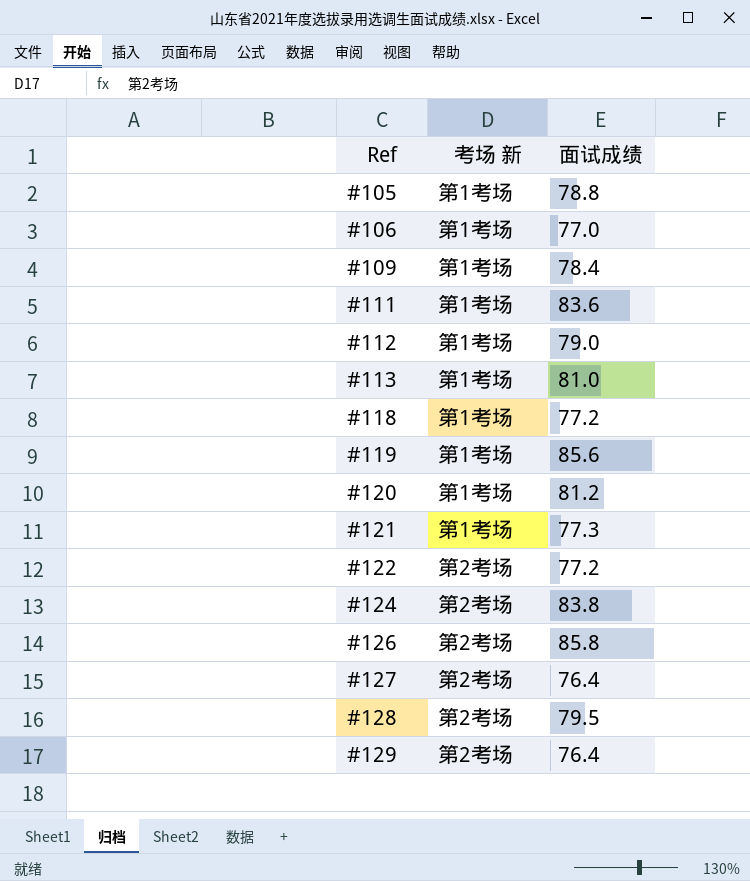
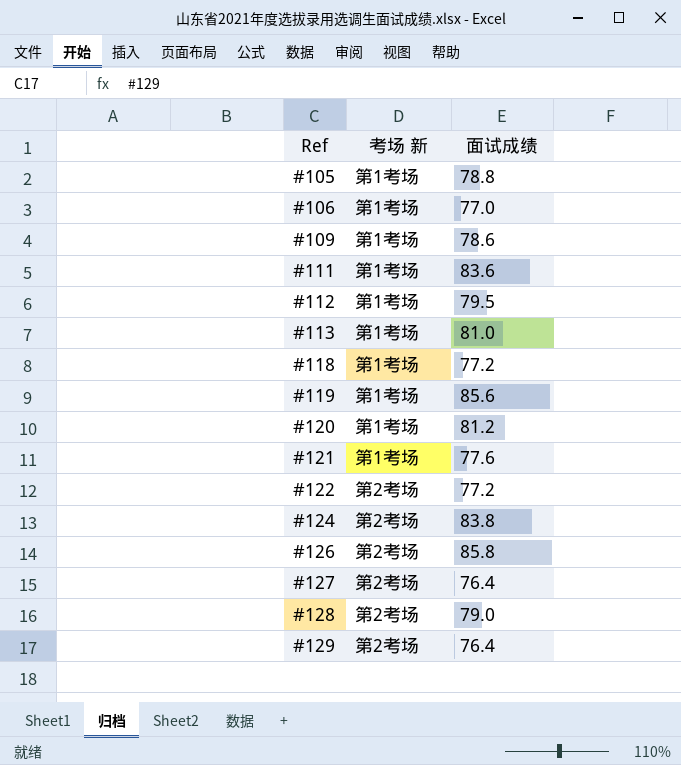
#109 | 面试成绩: 78.4 -> 78.6
#112 | 面试成绩: 79.0 -> 79.5
#121 | 面试成绩: 77.3 -> 77.6
#128 | 面试成绩: 79.5 -> 79.0

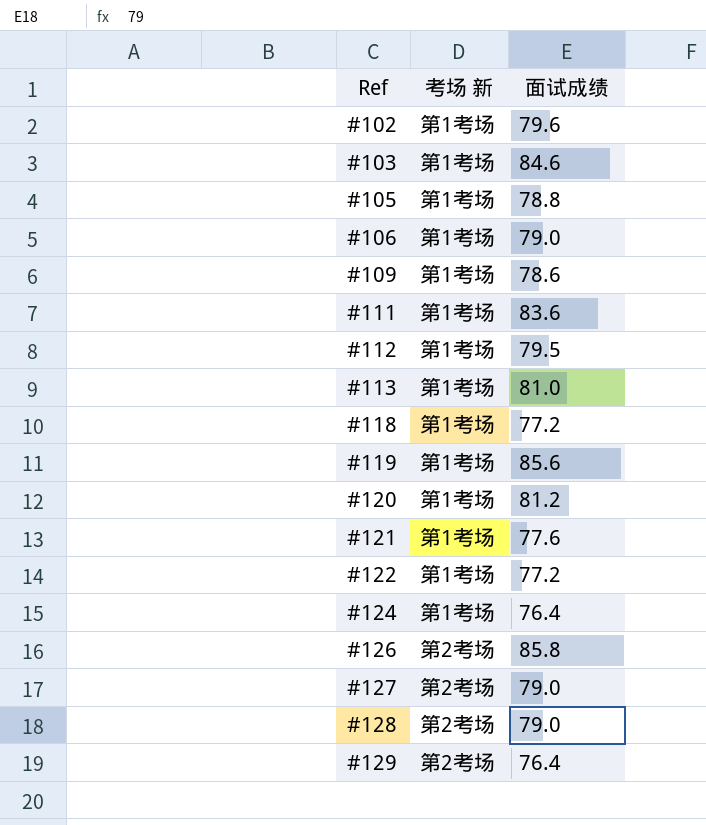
row #102: none -> 第1考场 | 79.6
row #103: none -> 第1考场 | 84.6
#106 | 面试成绩: 77.0 -> 79.0
#122 | 考场 新: 第2考场 -> 第1考场
#124 | 考场 新: 第2考场 -> 第1考场
#124 | 面试成绩: 83.8 -> 76.4
#127 | 面试成绩: 76.4 -> 79.0

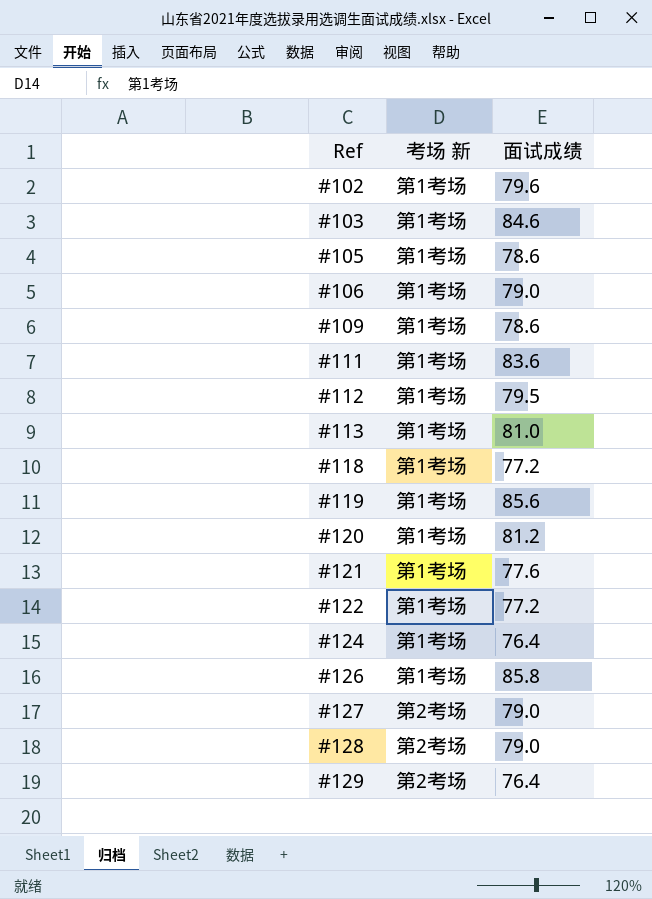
#105 | 面试成绩: 78.8 -> 78.6
#126 | 考场 新: 第2考场 -> 第1考场

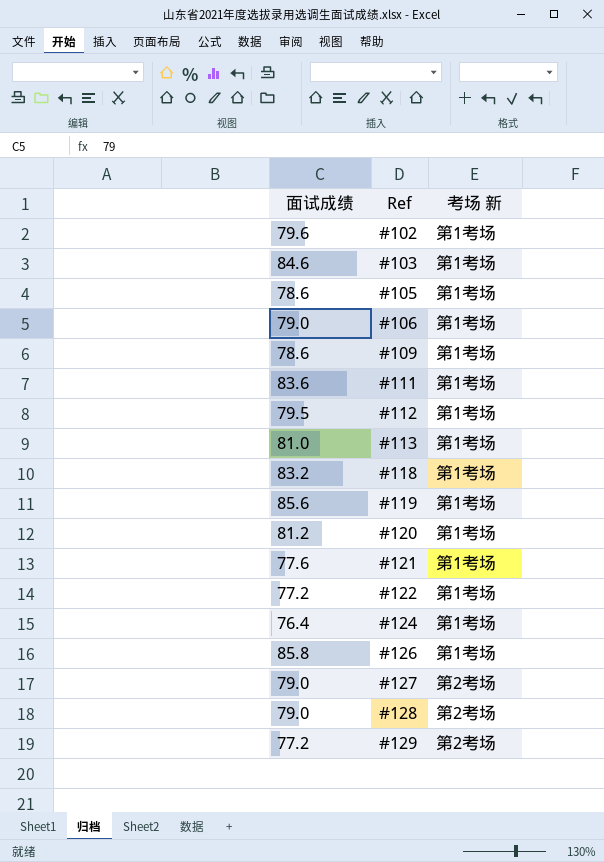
column 面试成绩 | position: 3 -> 1
#118 | 面试成绩: 77.2 -> 83.2
#129 | 面试成绩: 76.4 -> 77.2

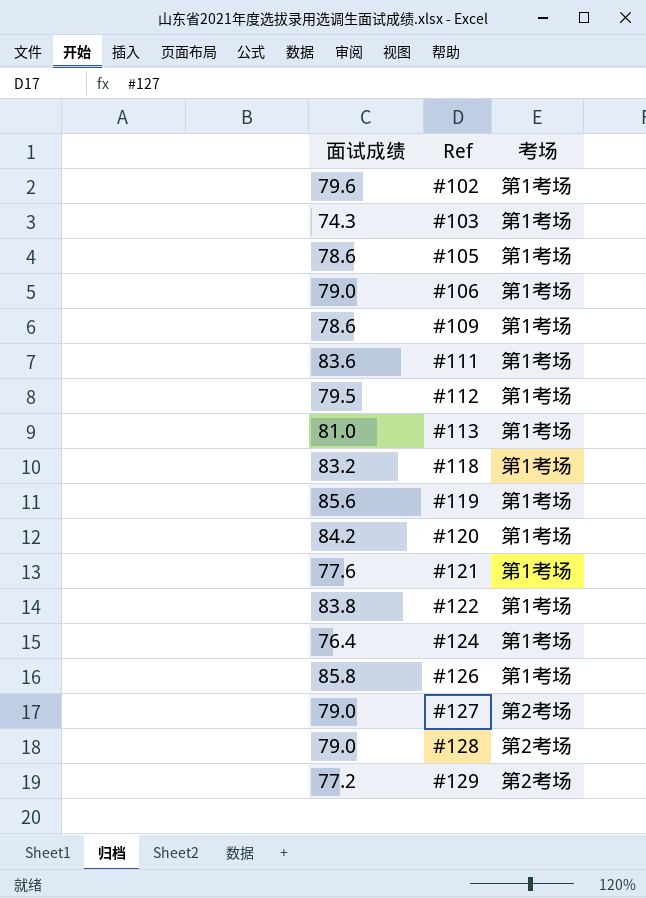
column name: 考场 新 -> 考场
#103 | 面试成绩: 84.6 -> 74.3
#120 | 面试成绩: 81.2 -> 84.2
#122 | 面试成绩: 77.2 -> 83.8

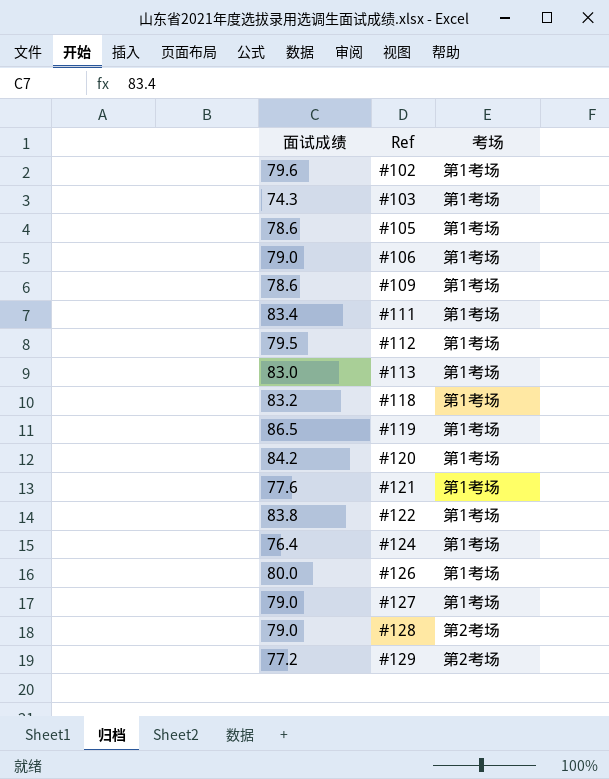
#111 | 面试成绩: 83.6 -> 83.4
#113 | 面试成绩: 81.0 -> 83.0
#119 | 面试成绩: 85.6 -> 86.5
#126 | 面试成绩: 85.8 -> 80.0
#127 | 考场: 第2考场 -> 第1考场

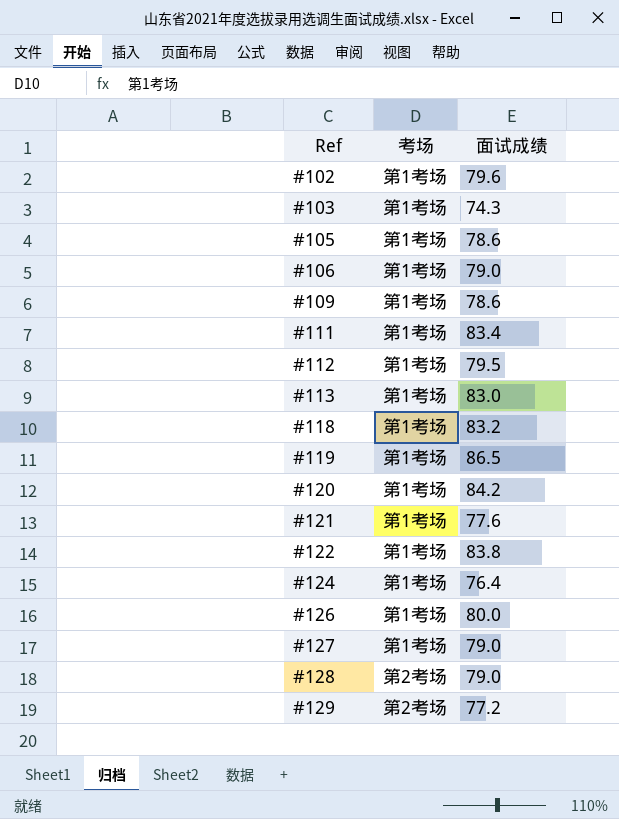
column 面试成绩 | position: 1 -> 3

